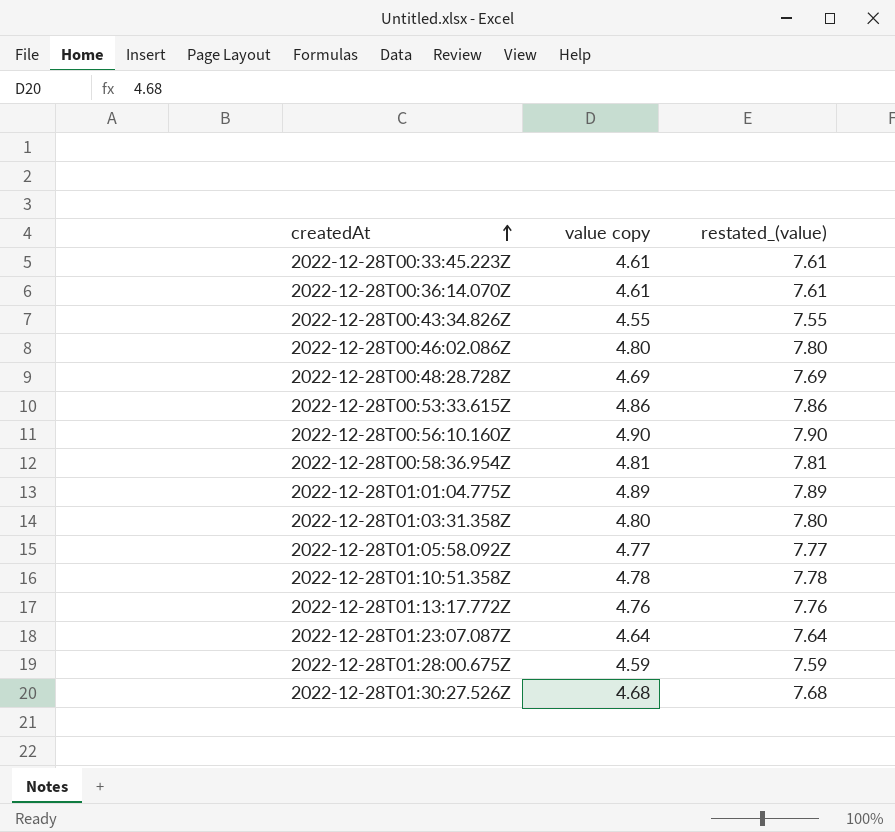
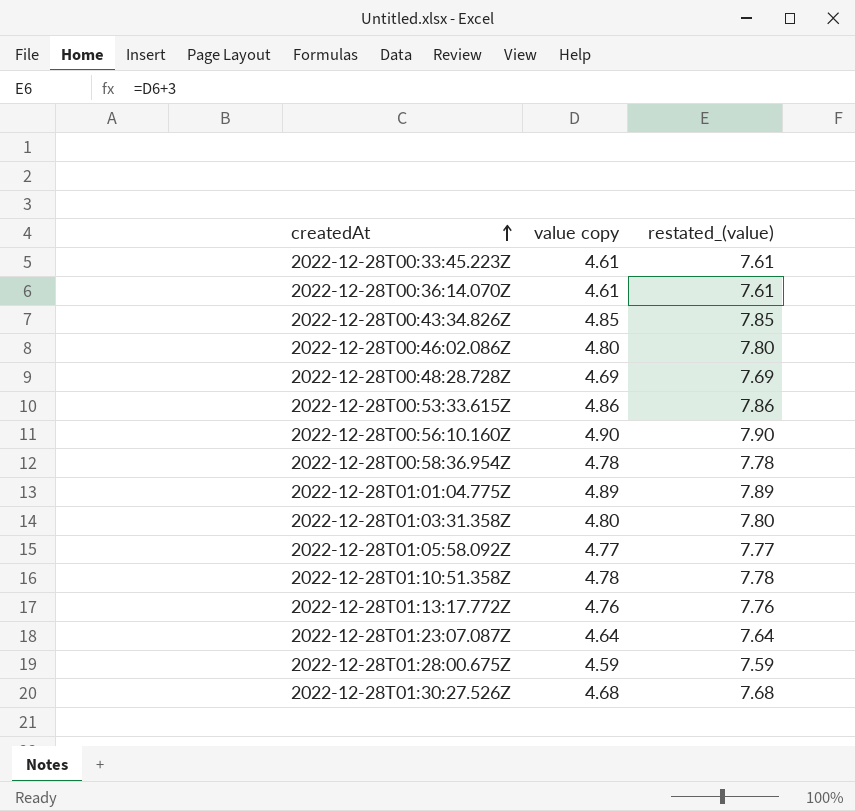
2022-12-28T00:43:34.826Z | value copy: 4.55 -> 4.85
2022-12-28T00:43:34.826Z | restated_(value): 7.55 -> 7.85
2022-12-28T00:58:36.954Z | value copy: 4.81 -> 4.78
2022-12-28T00:58:36.954Z | restated_(value): 7.81 -> 7.78

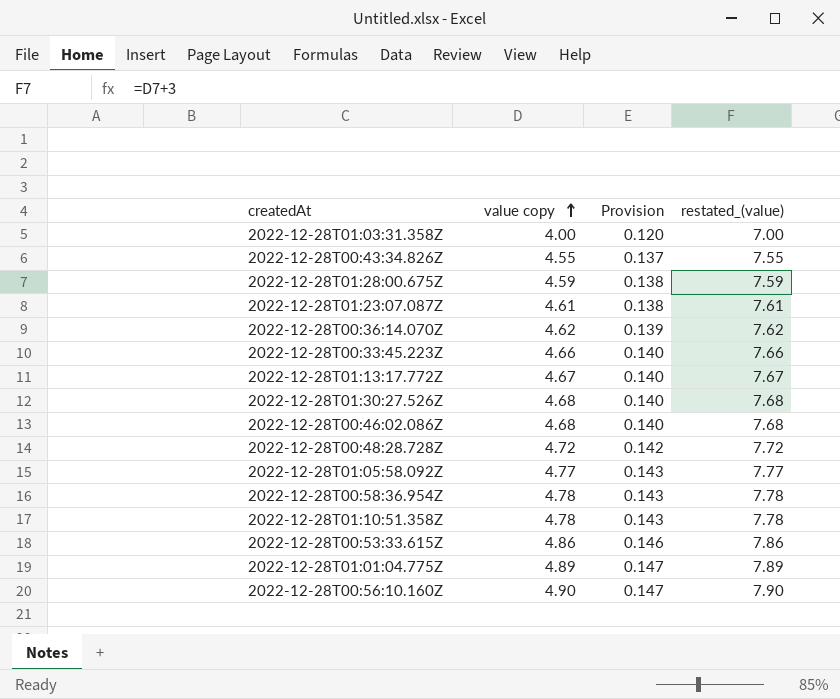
row order: createdAt ascending -> value copy ascending
column Provision | formula: none -> [value copy] * 0.03
2022-12-28T01:03:31.358Z | value copy: 4.80 -> 4.00
2022-12-28T01:03:31.358Z | restated_(value): 7.80 -> 7.00
2022-12-28T00:43:34.826Z | value copy: 4.85 -> 4.55
2022-12-28T00:43:34.826Z | restated_(value): 7.85 -> 7.55
2022-12-28T01:23:07.087Z | value copy: 4.64 -> 4.61
2022-12-28T01:23:07.087Z | restated_(value): 7.64 -> 7.61
2022-12-28T00:36:14.070Z | value copy: 4.61 -> 4.62
2022-12-28T00:36:14.070Z | restated_(value): 7.61 -> 7.62
2022-12-28T00:33:45.223Z | value copy: 4.61 -> 4.66
2022-12-28T00:33:45.223Z | restated_(value): 7.61 -> 7.66
2022-12-28T01:13:17.772Z | value copy: 4.76 -> 4.67
2022-12-28T01:13:17.772Z | restated_(value): 7.76 -> 7.67
2022-12-28T00:46:02.086Z | value copy: 4.80 -> 4.68
2022-12-28T00:46:02.086Z | restated_(value): 7.80 -> 7.68
2022-12-28T00:48:28.728Z | value copy: 4.69 -> 4.72
2022-12-28T00:48:28.728Z | restated_(value): 7.69 -> 7.72

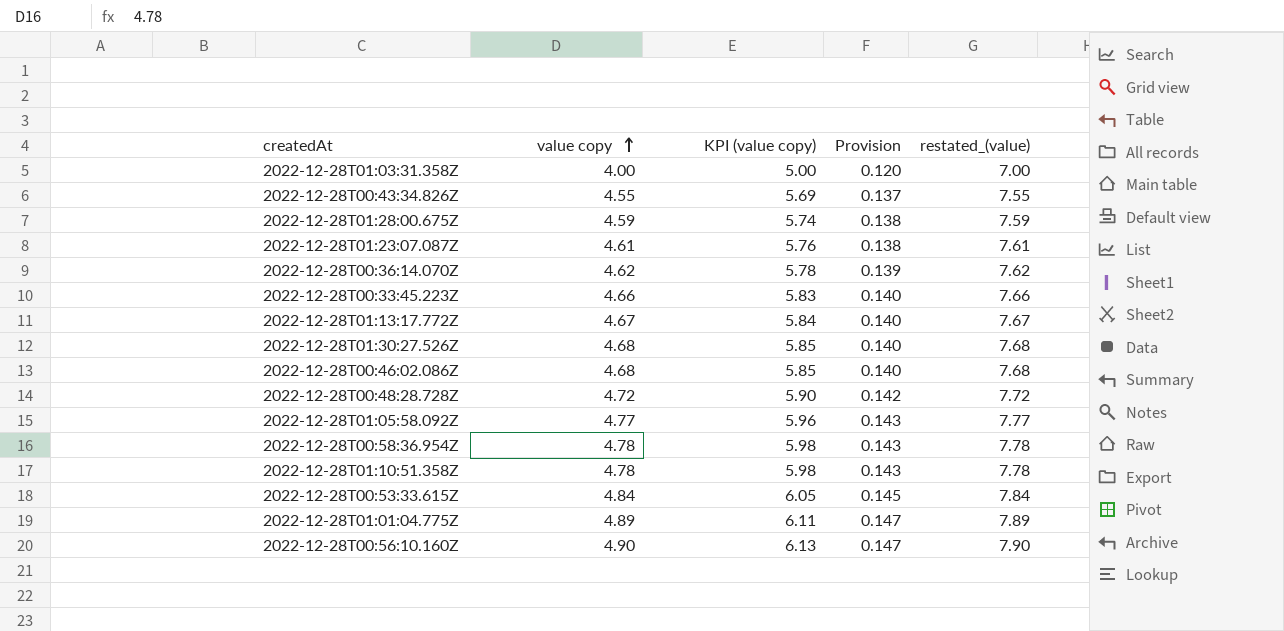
column KPI (value copy) | formula: none -> [value copy] * 1.25
2022-12-28T00:53:33.615Z | value copy: 4.86 -> 4.84
2022-12-28T00:53:33.615Z | Provision: 0.146 -> 0.145
2022-12-28T00:53:33.615Z | restated_(value): 7.86 -> 7.84

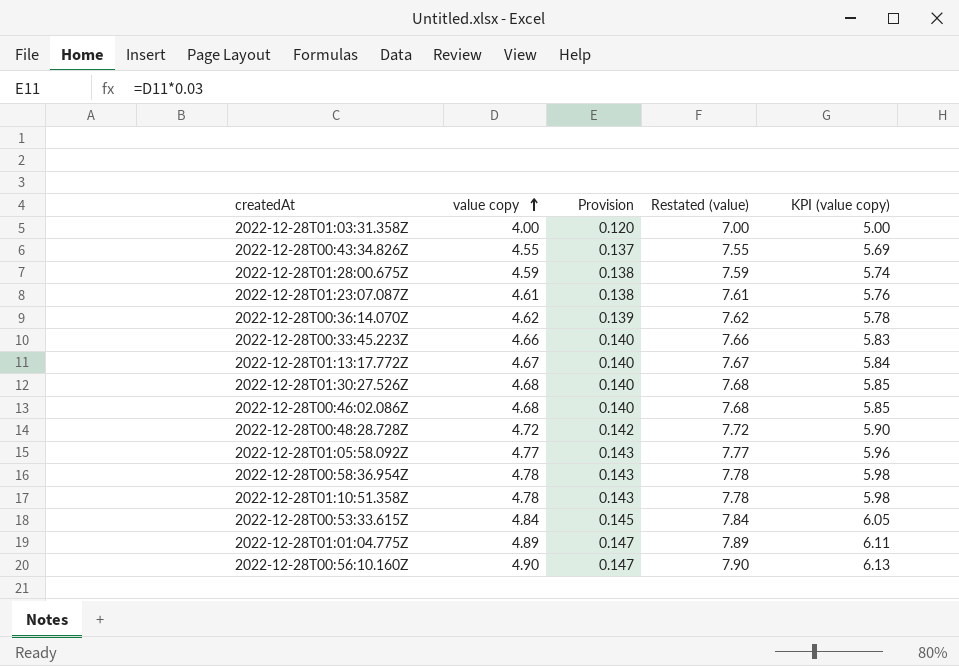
column name: restated_(value) -> Restated (value)
column KPI (value copy) | position: 3 -> 5

